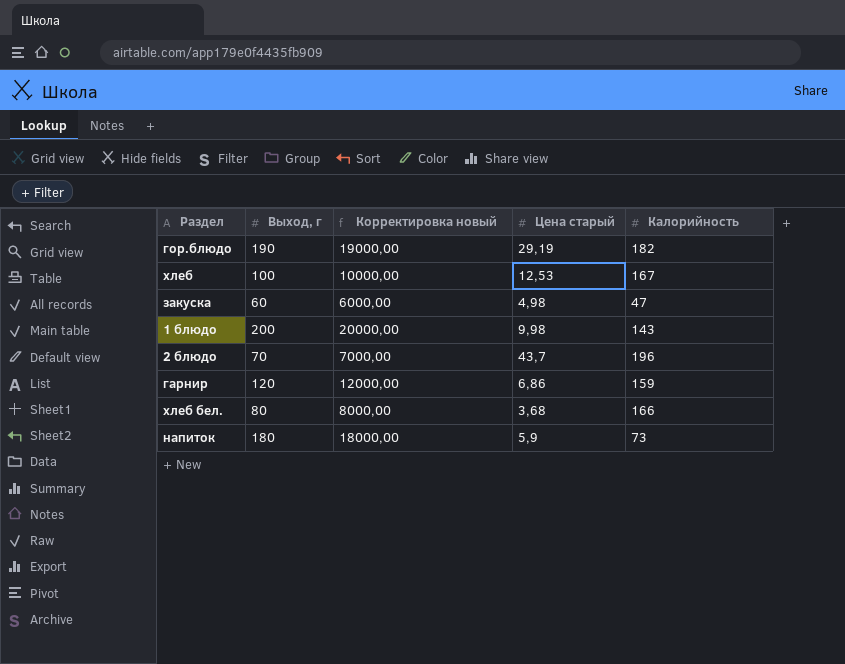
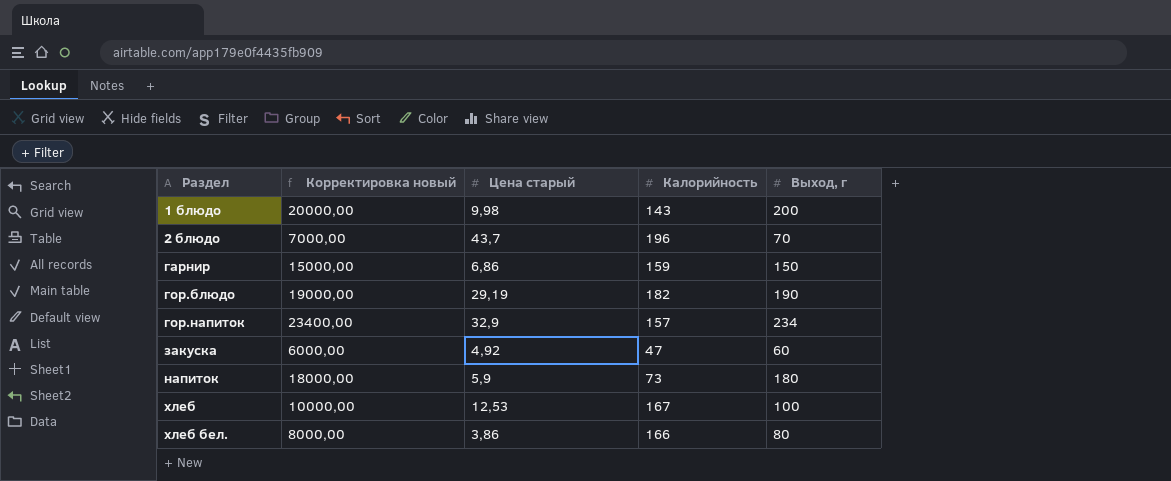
row order: none -> Раздел ascending
column Выход, г | position: 2 -> 5
гарнир | Корректировка новый: 12000,00 -> 15000,00
гарнир | Выход, г: 120 -> 150
row гор.напиток: none -> 23400,00 | 32,9 | 157 | 234
закуска | Цена старый: 4,98 -> 4,92
хлеб бел. | Цена старый: 3,68 -> 3,86

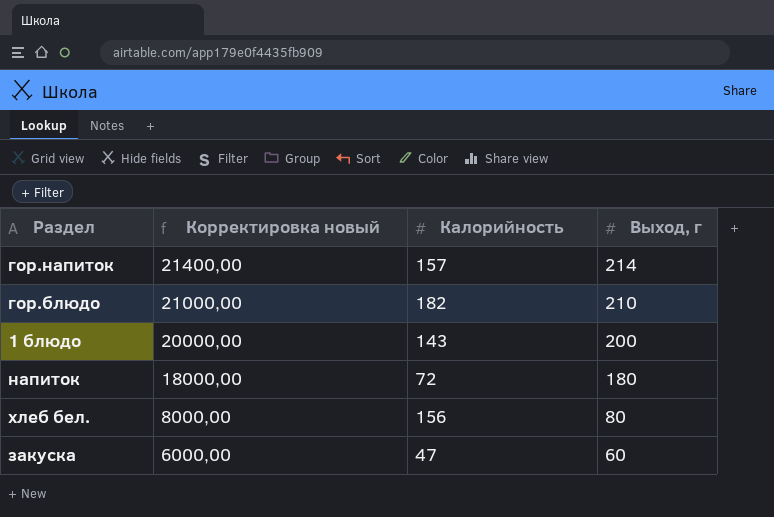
row order: Раздел ascending -> Корректировка новый descending
column Цена старый | position: 3 -> none
row 2 блюдо: 7000,00 | 43,7 | 196 | 70 -> none
row гарнир: 15000,00 | 6,86 | 159 | 150 -> none
row хлеб: 10000,00 | 12,53 | 167 | 100 -> none
гор.напиток | Корректировка новый: 23400,00 -> 21400,00
гор.напиток | Выход, г: 234 -> 214
гор.блюдо | Корректировка новый: 19000,00 -> 21000,00
гор.блюдо | Выход, г: 190 -> 210
напиток | Калорийность: 73 -> 72
хлеб бел. | Калорийность: 166 -> 156

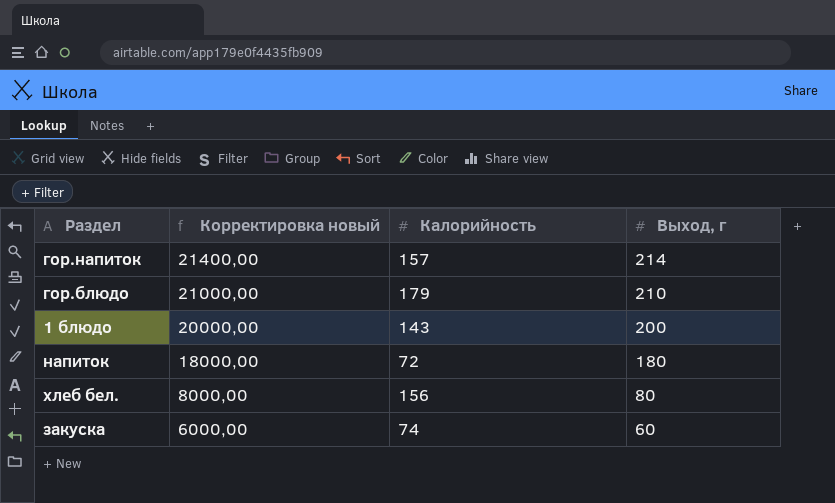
гор.блюдо | Калорийность: 182 -> 179
закуска | Калорийность: 47 -> 74

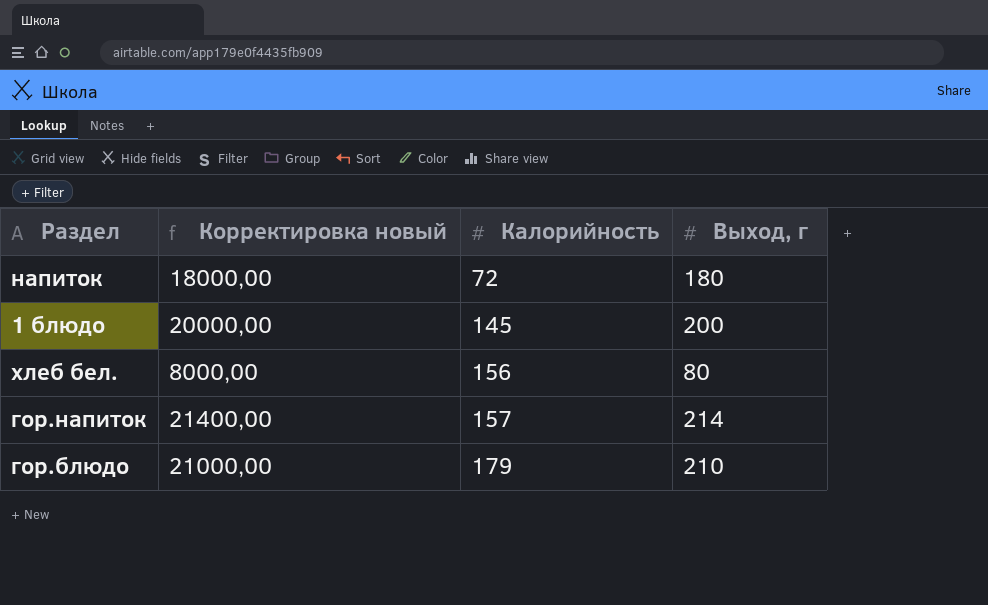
row order: Корректировка новый descending -> Калорийность ascending
row закуска: 6000,00 | 74 | 60 -> none
1 блюдо | Калорийность: 143 -> 145

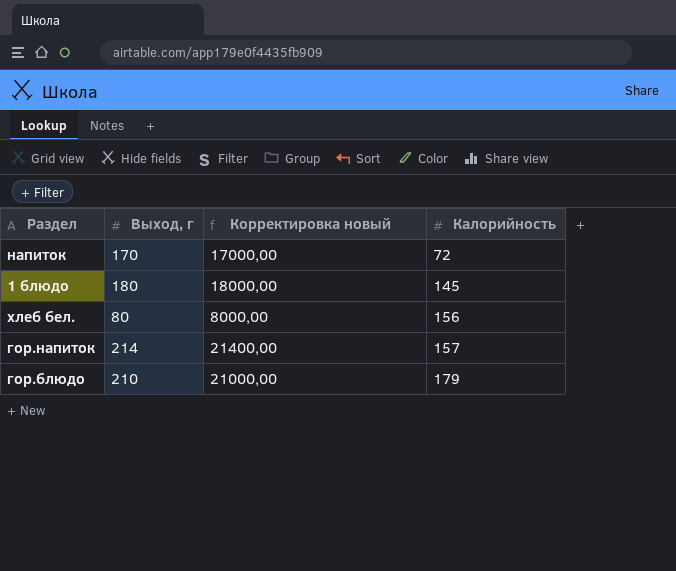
column Выход, г | position: 4 -> 2
напиток | Выход, г: 180 -> 170
напиток | Корректировка новый: 18000,00 -> 17000,00
1 блюдо | Выход, г: 200 -> 180
1 блюдо | Корректировка новый: 20000,00 -> 18000,00

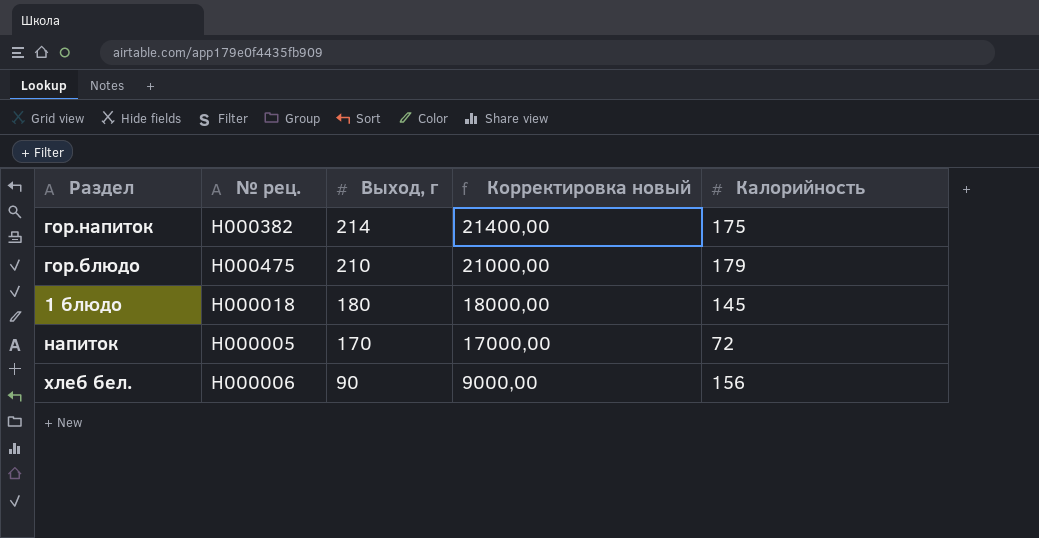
row order: Калорийность ascending -> Выход, г descending
column № рец. | position: none -> 2
гор.напиток | Калорийность: 157 -> 175
хлеб бел. | Выход, г: 80 -> 90
хлеб бел. | Корректировка новый: 8000,00 -> 9000,00

